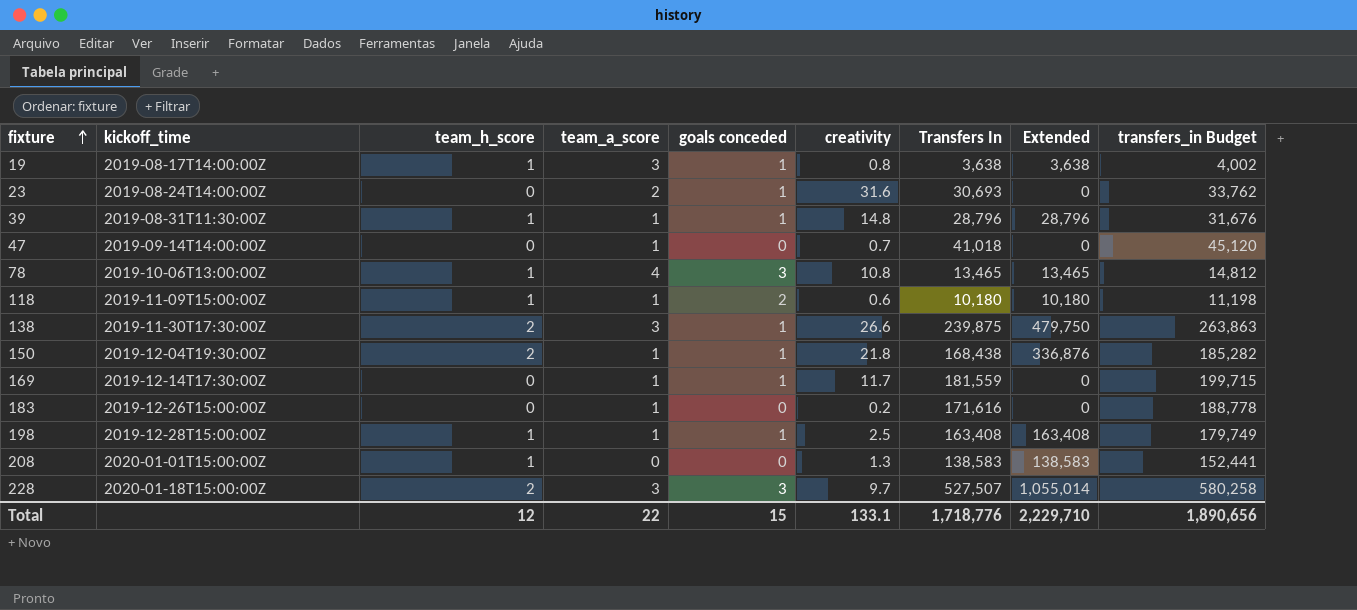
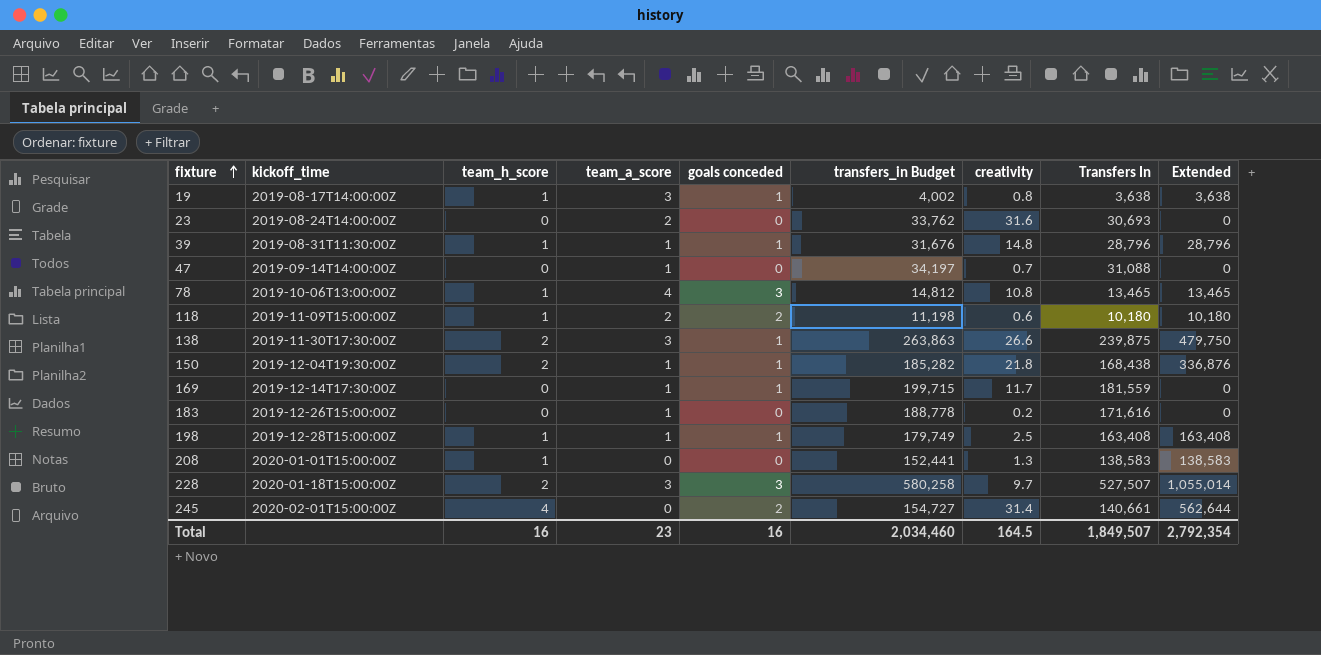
column transfers_in Budget | position: 9 -> 6
23 | goals conceded: 1 -> 0
47 | transfers_in Budget: 45,120 -> 34,197
47 | Transfers In: 41,018 -> 31,088
118 | team_a_score: 1 -> 2
row 245: none -> 2020-02-01T15:00:00Z | 4 | 0 | 2 | 154,727 | 31.4 | 140,661 | 562,644
Total | team_h_score: 12 -> 16
Total | team_a_score: 22 -> 23
Total | goals conceded: 15 -> 16
Total | transfers_in Budget: 1,890,656 -> 2,034,460
Total | creativity: 133.1 -> 164.5
Total | Transfers In: 1,718,776 -> 1,849,507
Total | Extended: 2,229,710 -> 2,792,354

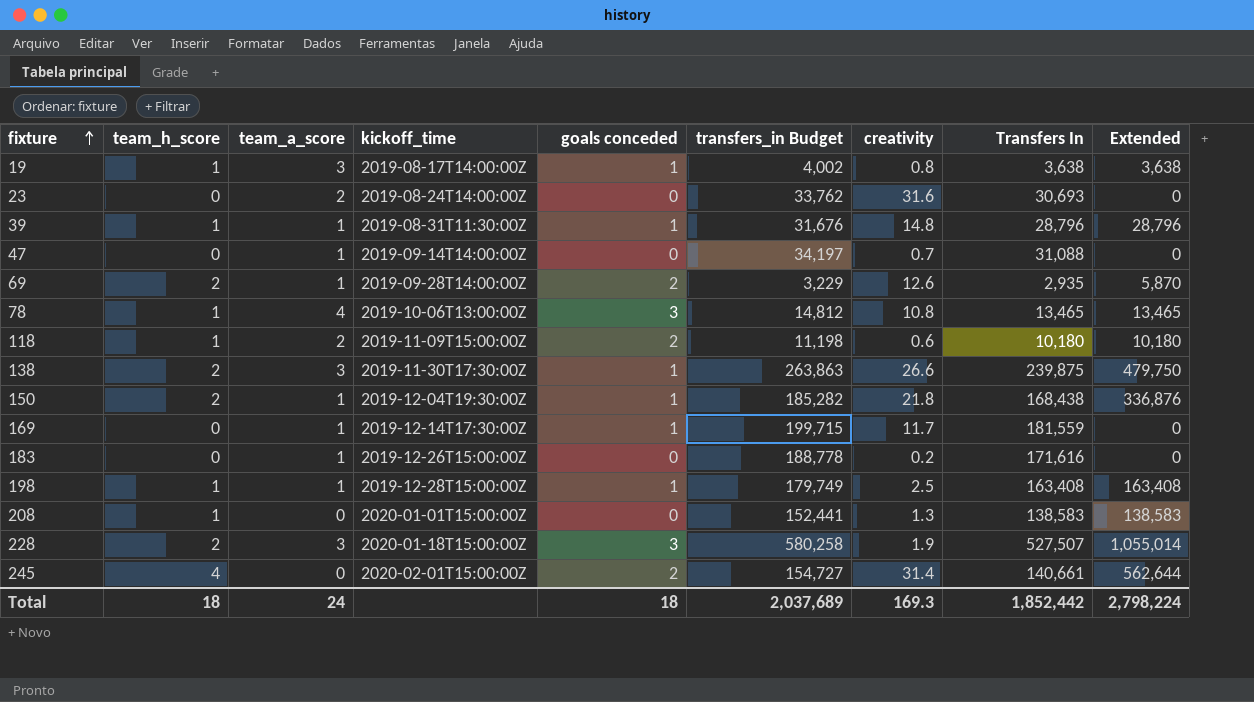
column kickoff_time | position: 2 -> 4
row 69: none -> 2 | 1 | 2019-09-28T14:00:00Z | 2 | 3,229 | 12.6 | 2,935 | 5,870
228 | creativity: 9.7 -> 1.9
Total | team_h_score: 16 -> 18
Total | team_a_score: 23 -> 24
Total | goals conceded: 16 -> 18
Total | transfers_in Budget: 2,034,460 -> 2,037,689
Total | creativity: 164.5 -> 169.3
Total | Transfers In: 1,849,507 -> 1,852,442
Total | Extended: 2,792,354 -> 2,798,224

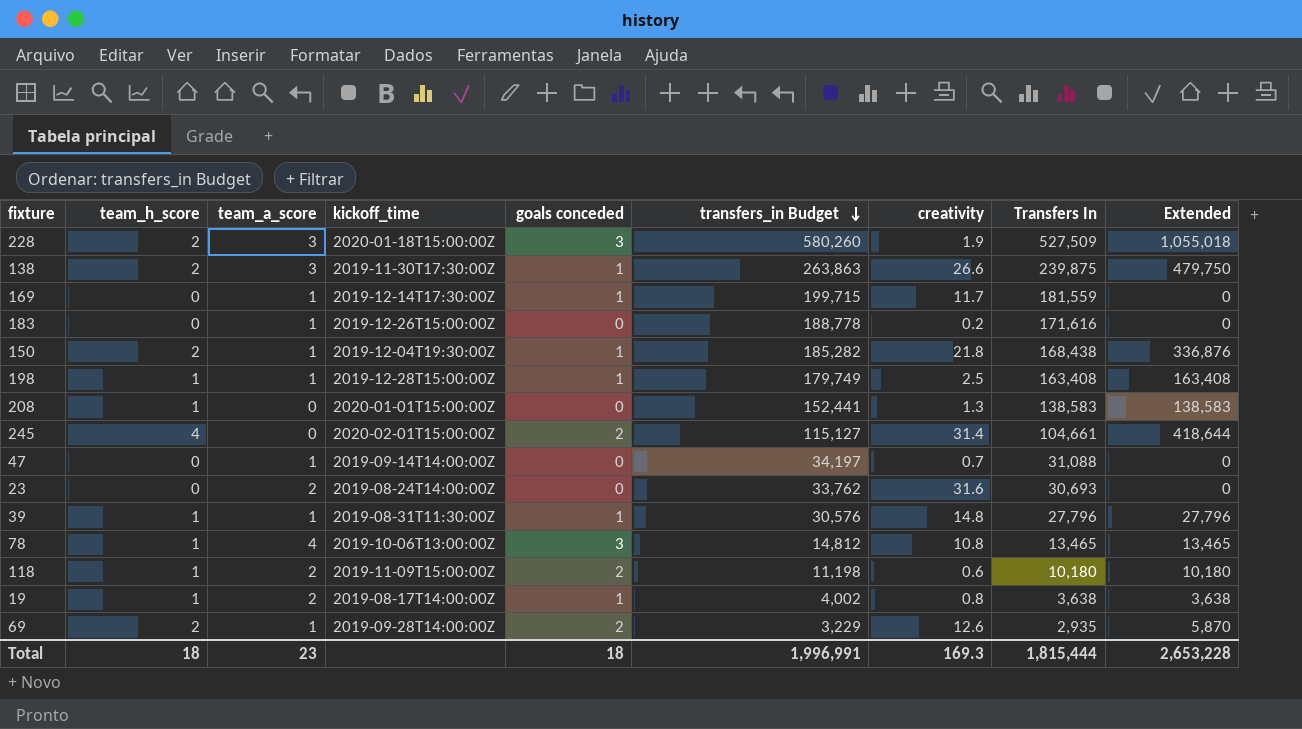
row order: fixture ascending -> transfers_in Budget descending
228 | transfers_in Budget: 580,258 -> 580,260
228 | Transfers In: 527,507 -> 527,509
228 | Extended: 1,055,014 -> 1,055,018
245 | transfers_in Budget: 154,727 -> 115,127
245 | Transfers In: 140,661 -> 104,661
245 | Extended: 562,644 -> 418,644
39 | transfers_in Budget: 31,676 -> 30,576
39 | Transfers In: 28,796 -> 27,796
39 | Extended: 28,796 -> 27,796
19 | team_a_score: 3 -> 2
Total | team_a_score: 24 -> 23
Total | transfers_in Budget: 2,037,689 -> 1,996,991
Total | Transfers In: 1,852,442 -> 1,815,444
Total | Extended: 2,798,224 -> 2,653,228

